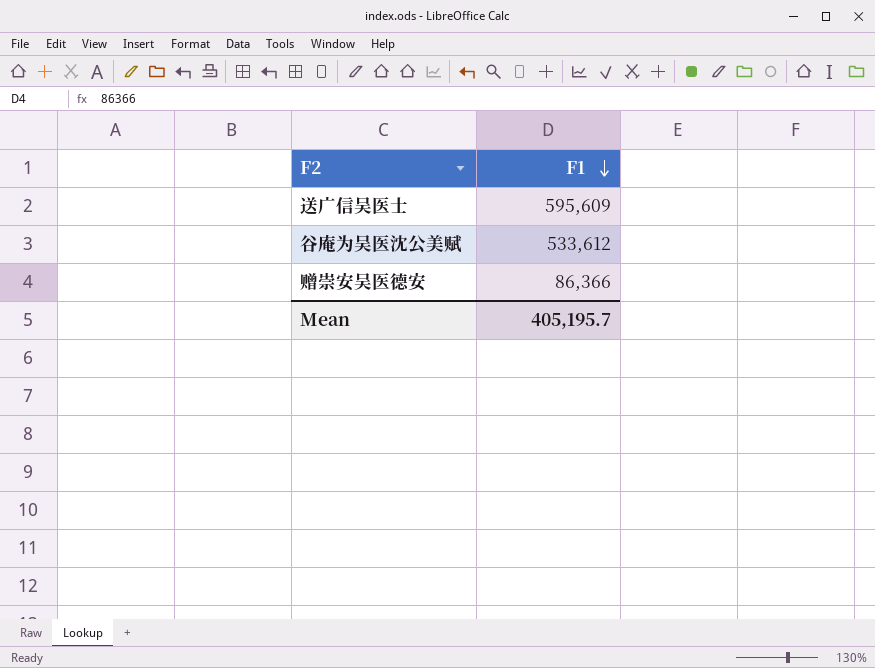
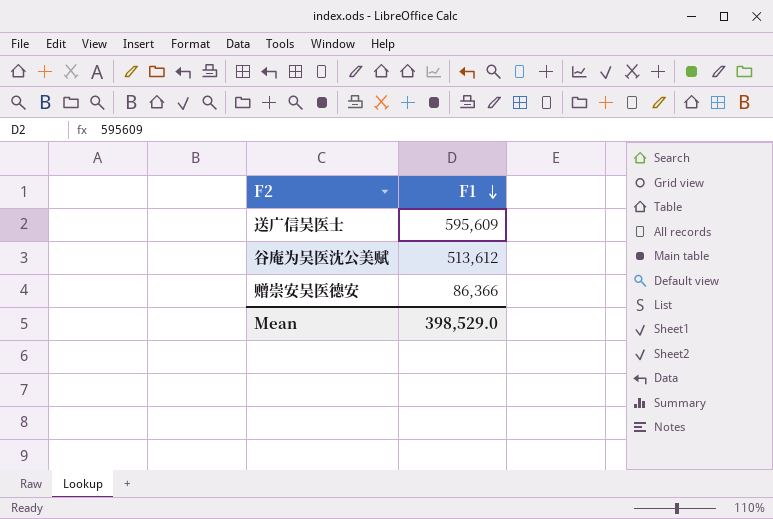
谷庵为吴医沈公美赋 | F1: 533,612 -> 513,612
Mean | F1: 405,195.7 -> 398,529.0

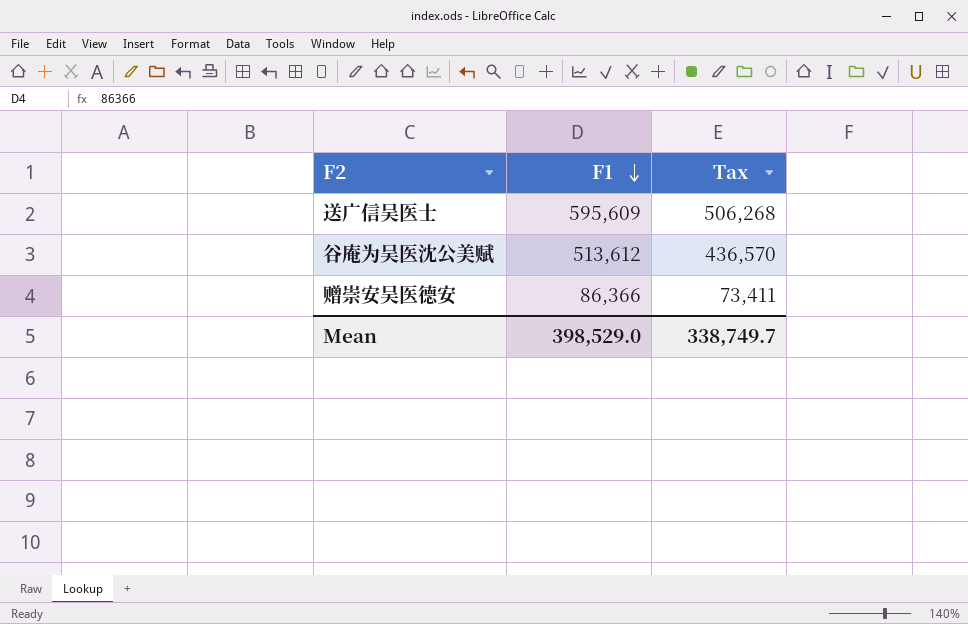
column Tax | formula: none -> [F1] * 0.85

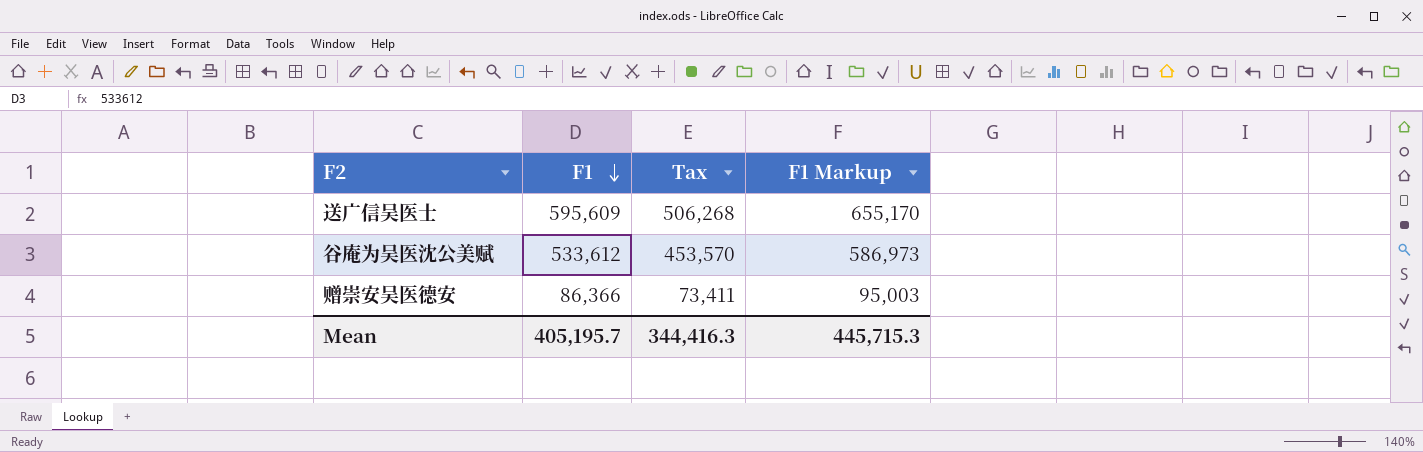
column F1 Markup | formula: none -> [F1] * 1.1
谷庵为吴医沈公美赋 | F1: 513,612 -> 533,612
谷庵为吴医沈公美赋 | Tax: 436,570 -> 453,570
Mean | F1: 398,529.0 -> 405,195.7
Mean | Tax: 338,749.7 -> 344,416.3

